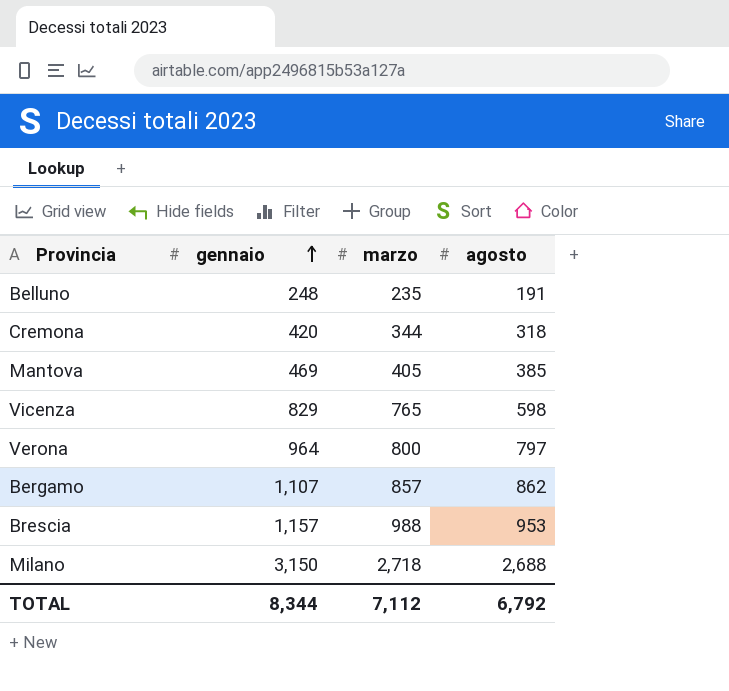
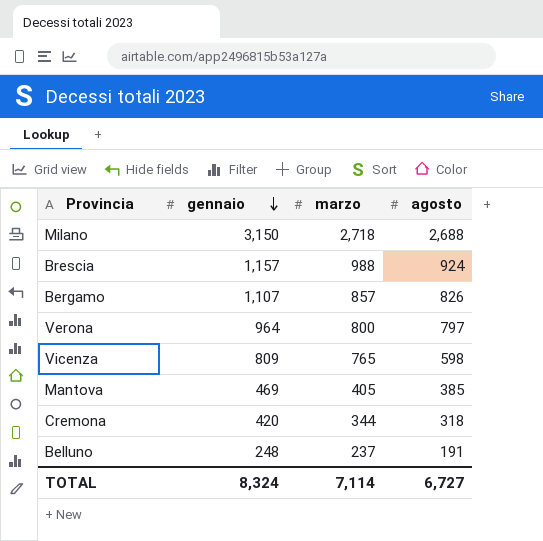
row order: gennaio ascending -> gennaio descending
Brescia | agosto: 953 -> 924
Bergamo | agosto: 862 -> 826
Vicenza | gennaio: 829 -> 809
Belluno | marzo: 235 -> 237
TOTAL | gennaio: 8,344 -> 8,324
TOTAL | marzo: 7,112 -> 7,114
TOTAL | agosto: 6,792 -> 6,727

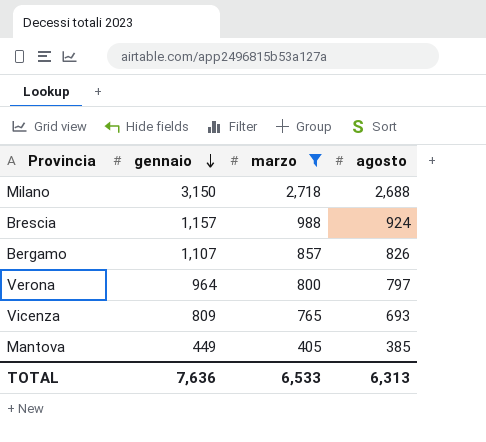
filter: none -> marzo >= 405
Vicenza | agosto: 598 -> 693
Mantova | gennaio: 469 -> 449
TOTAL | gennaio: 8,324 -> 7,636
TOTAL | marzo: 7,114 -> 6,533
TOTAL | agosto: 6,727 -> 6,313

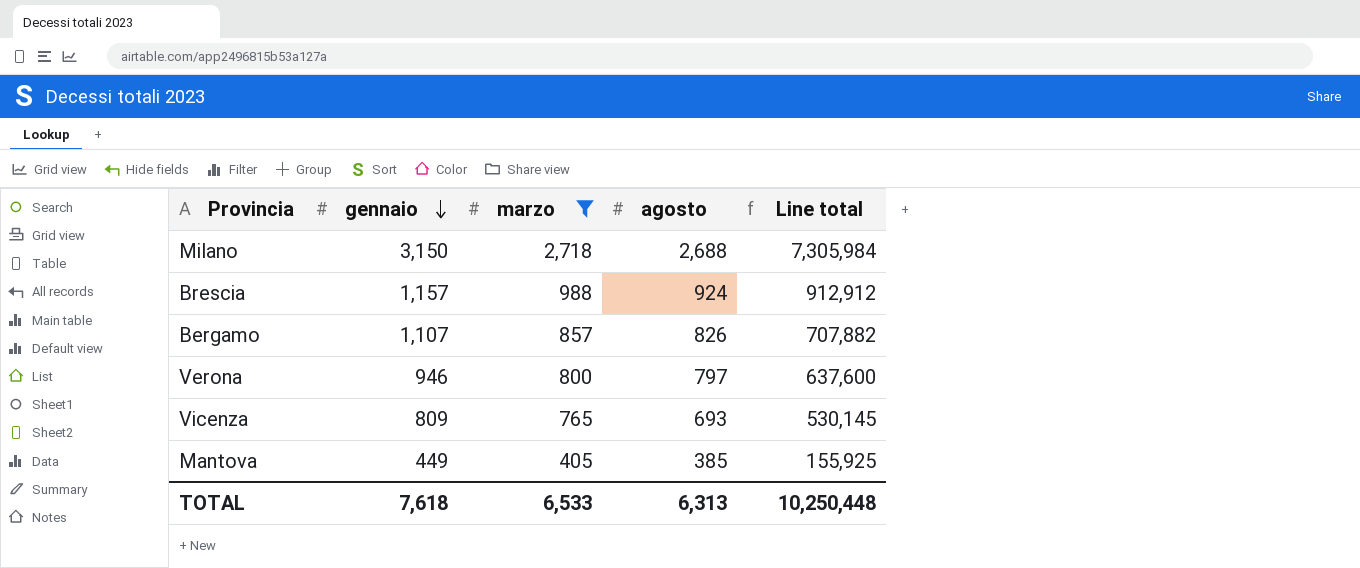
column Line total | formula: none -> [marzo] * [agosto]
Verona | gennaio: 964 -> 946
TOTAL | gennaio: 7,636 -> 7,618

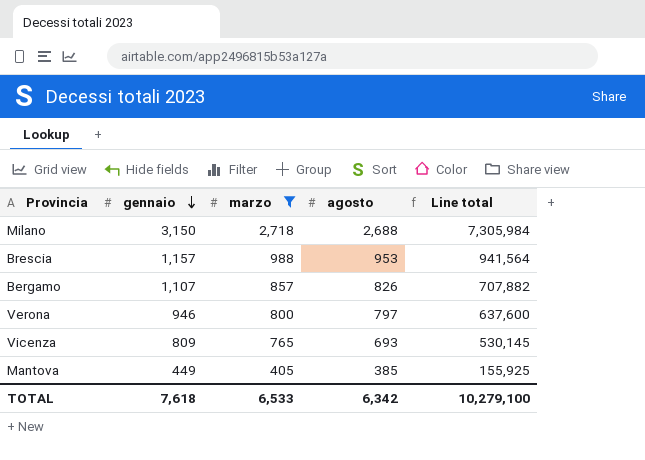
Brescia | agosto: 924 -> 953
Brescia | Line total: 912,912 -> 941,564
TOTAL | agosto: 6,313 -> 6,342
TOTAL | Line total: 10,250,448 -> 10,279,100

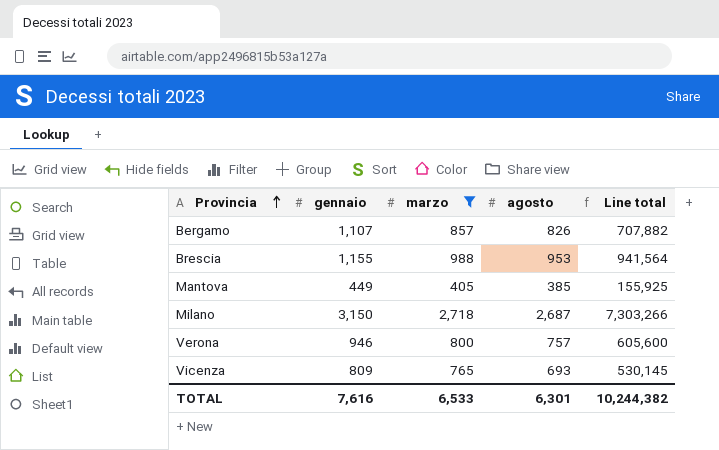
row order: gennaio descending -> Provincia ascending
Brescia | gennaio: 1,157 -> 1,155
Milano | agosto: 2,688 -> 2,687
Milano | Line total: 7,305,984 -> 7,303,266
Verona | agosto: 797 -> 757
Verona | Line total: 637,600 -> 605,600
TOTAL | gennaio: 7,618 -> 7,616
TOTAL | agosto: 6,342 -> 6,301
TOTAL | Line total: 10,279,100 -> 10,244,382

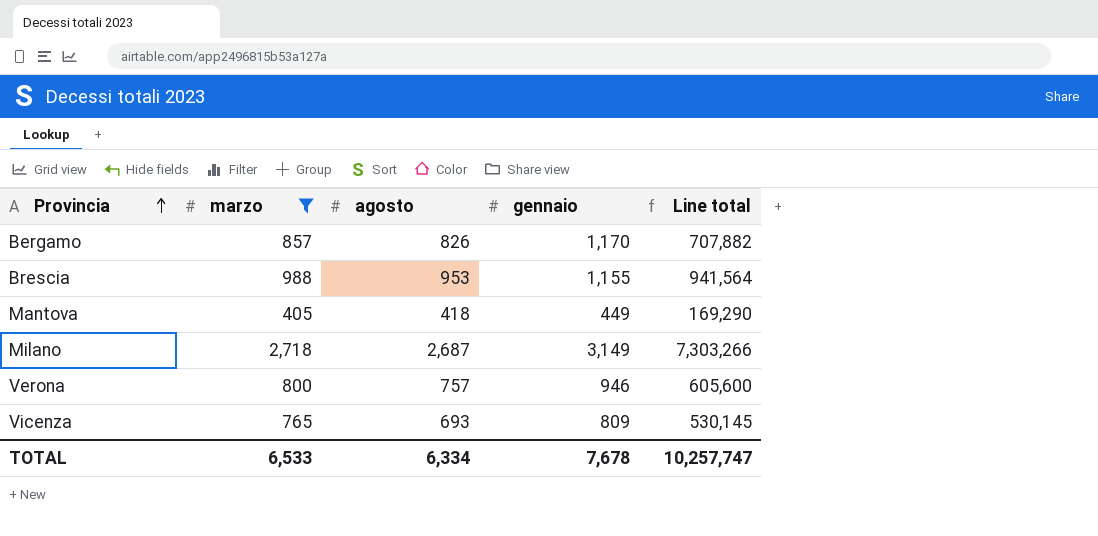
column gennaio | position: 2 -> 4
Bergamo | gennaio: 1,107 -> 1,170
Mantova | agosto: 385 -> 418
Mantova | Line total: 155,925 -> 169,290
Milano | gennaio: 3,150 -> 3,149
TOTAL | agosto: 6,301 -> 6,334
TOTAL | gennaio: 7,616 -> 7,678
TOTAL | Line total: 10,244,382 -> 10,257,747

